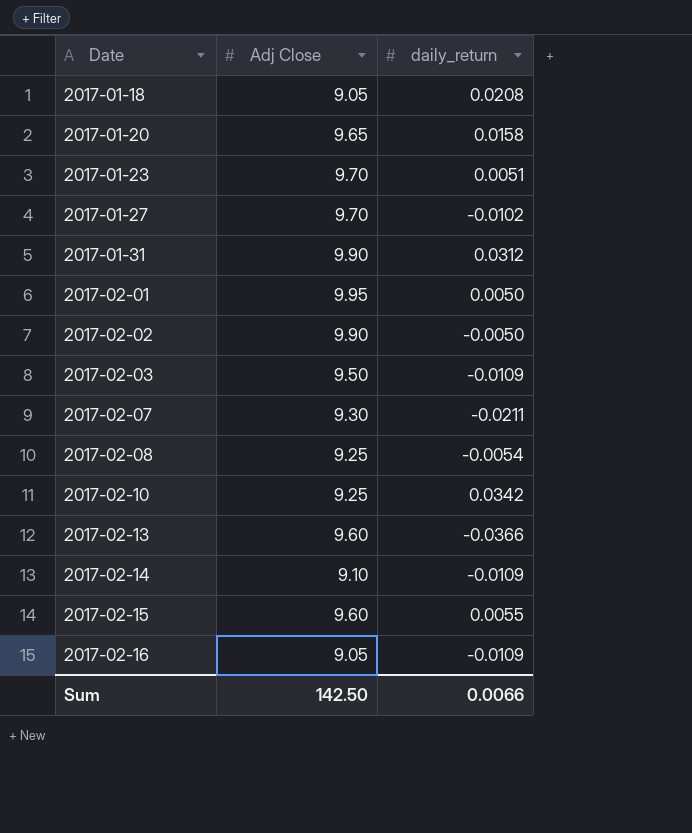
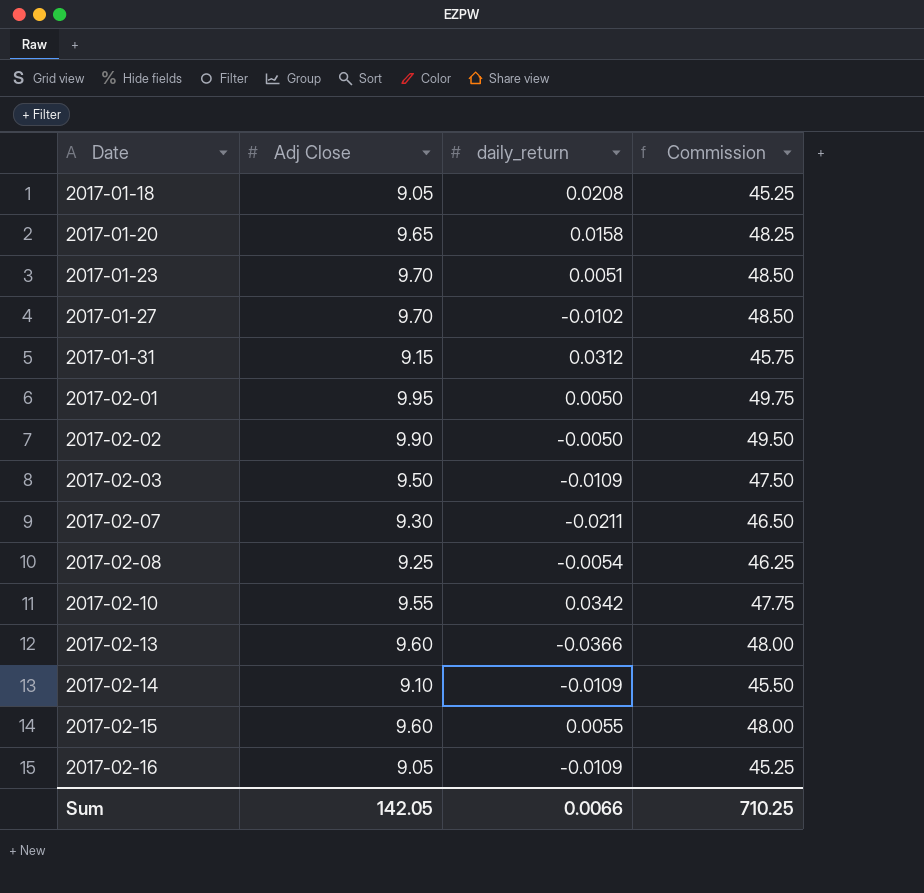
column Commission | formula: none -> [Adj Close] * 5
2017-01-31 | Adj Close: 9.90 -> 9.15
2017-02-10 | Adj Close: 9.25 -> 9.55
Sum | Adj Close: 142.50 -> 142.05

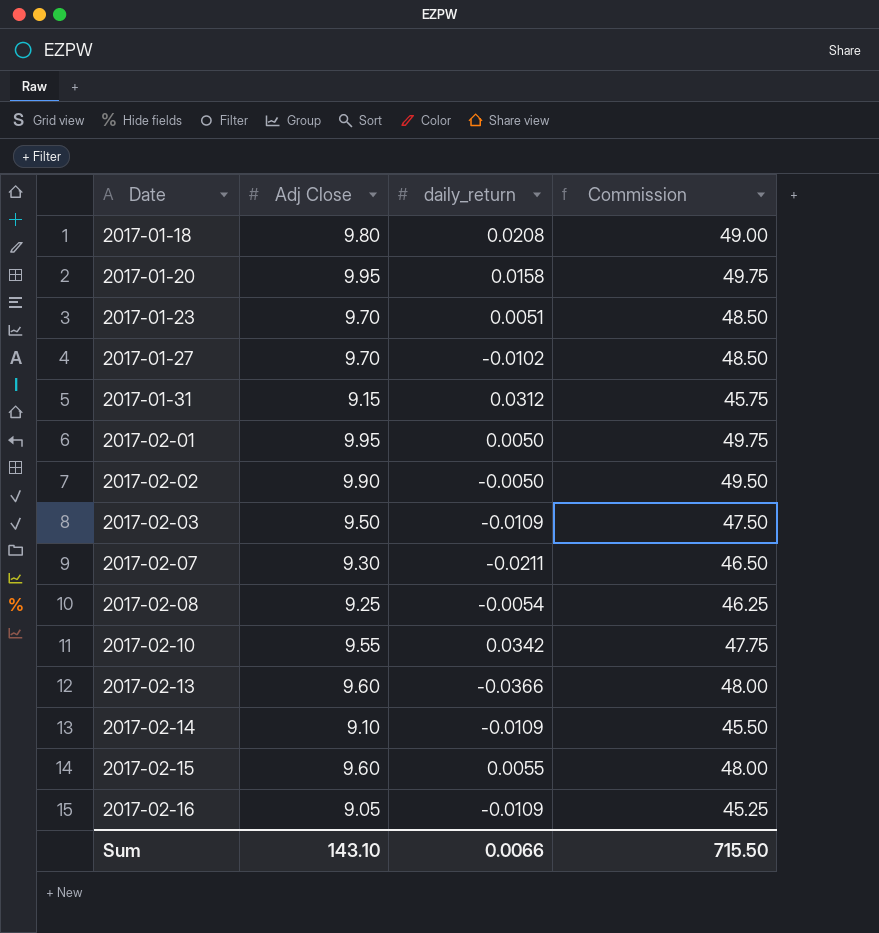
2017-01-18 | Adj Close: 9.05 -> 9.80
2017-01-18 | Commission: 45.25 -> 49.00
2017-01-20 | Adj Close: 9.65 -> 9.95
2017-01-20 | Commission: 48.25 -> 49.75
Sum | Adj Close: 142.05 -> 143.10
Sum | Commission: 710.25 -> 715.50

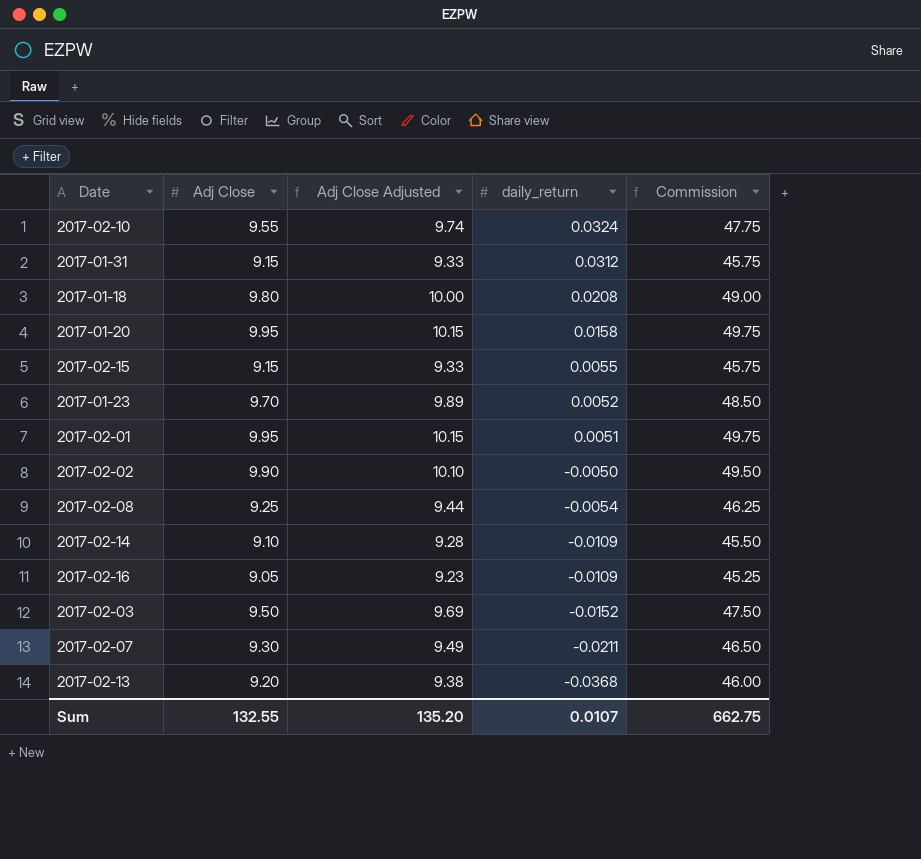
row order: Date ascending -> daily_return descending
column Adj Close Adjusted | formula: none -> [Adj Close] * 1.02
row 2017-01-27: 9.70 | -0.0102 | 48.50 -> none
2017-02-10 | daily_return: 0.0342 -> 0.0324
2017-02-15 | Adj Close: 9.60 -> 9.15
2017-02-15 | Commission: 48.00 -> 45.75
2017-01-23 | daily_return: 0.0051 -> 0.0052
2017-02-01 | daily_return: 0.0050 -> 0.0051
2017-02-03 | daily_return: -0.0109 -> -0.0152
2017-02-13 | Adj Close: 9.60 -> 9.20
2017-02-13 | daily_return: -0.0366 -> -0.0368
2017-02-13 | Commission: 48.00 -> 46.00
Sum | Adj Close: 143.10 -> 132.55
Sum | daily_return: 0.0066 -> 0.0107
Sum | Commission: 715.50 -> 662.75

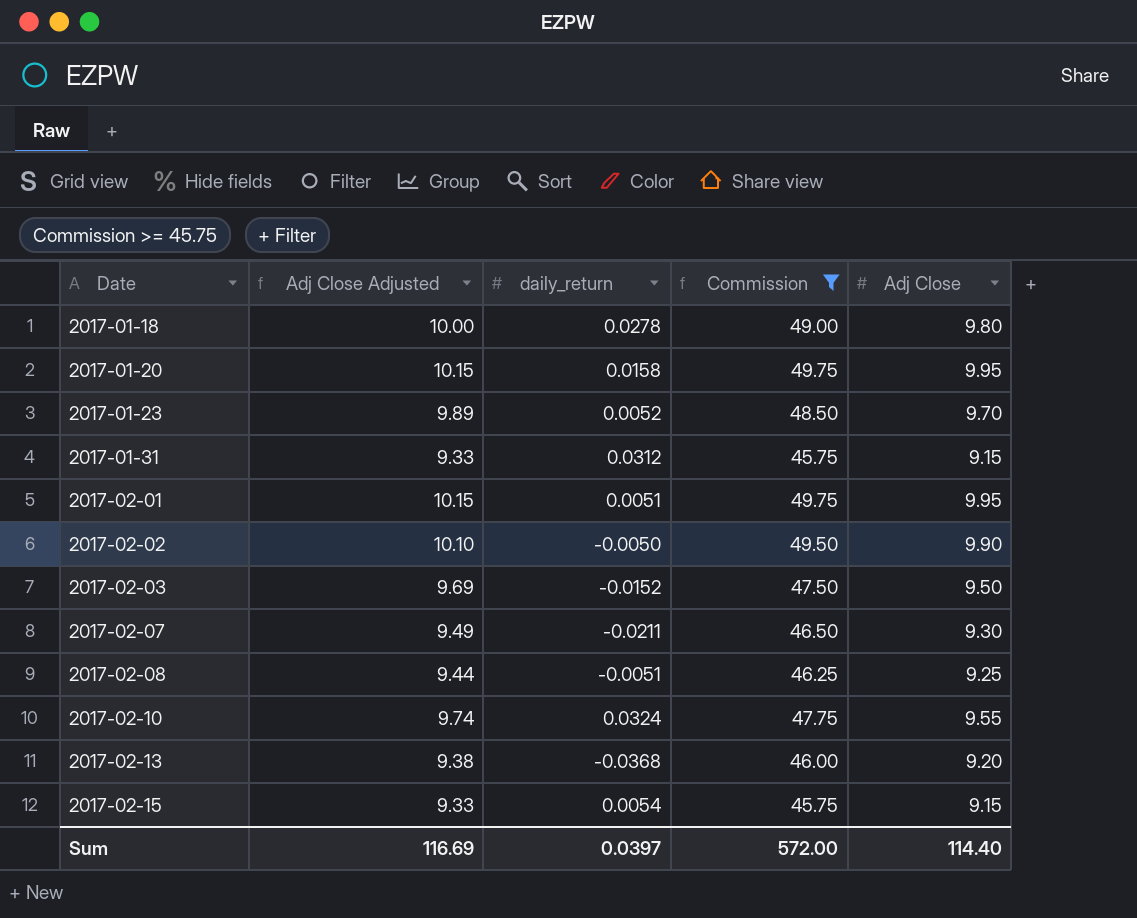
filter: none -> Commission >= 45.75
row order: daily_return descending -> Date ascending
column Adj Close | position: 2 -> 5
2017-01-18 | daily_return: 0.0208 -> 0.0278
2017-02-08 | daily_return: -0.0054 -> -0.0051
2017-02-15 | daily_return: 0.0055 -> 0.0054
Sum | Adj Close Adjusted: 135.20 -> 116.69
Sum | daily_return: 0.0107 -> 0.0397
Sum | Commission: 662.75 -> 572.00
Sum | Adj Close: 132.55 -> 114.40

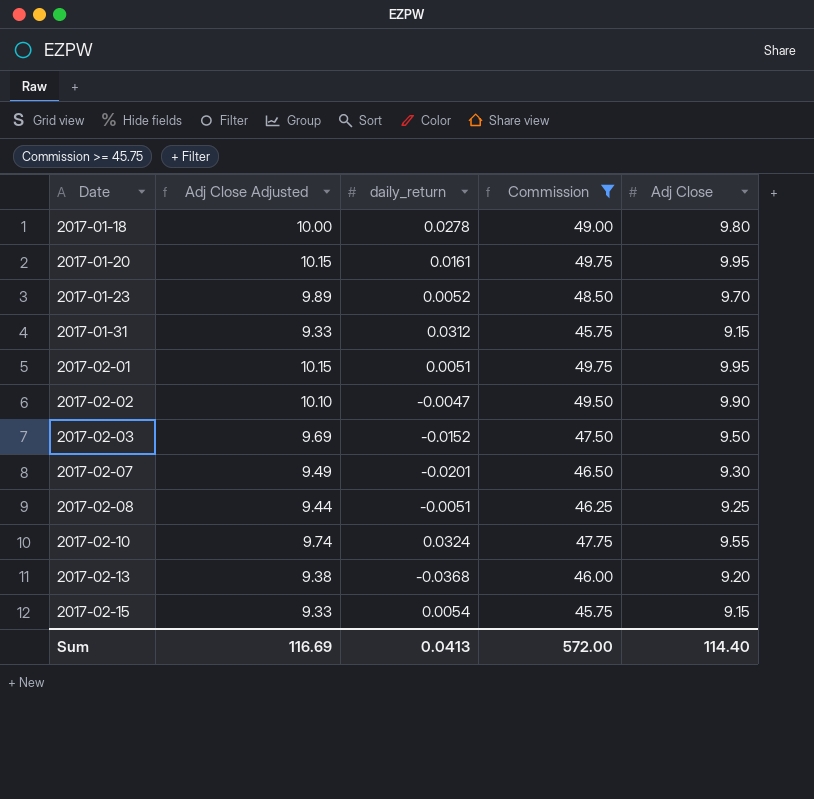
2017-01-20 | daily_return: 0.0158 -> 0.0161
2017-02-02 | daily_return: -0.0050 -> -0.0047
2017-02-07 | daily_return: -0.0211 -> -0.0201
Sum | daily_return: 0.0397 -> 0.0413

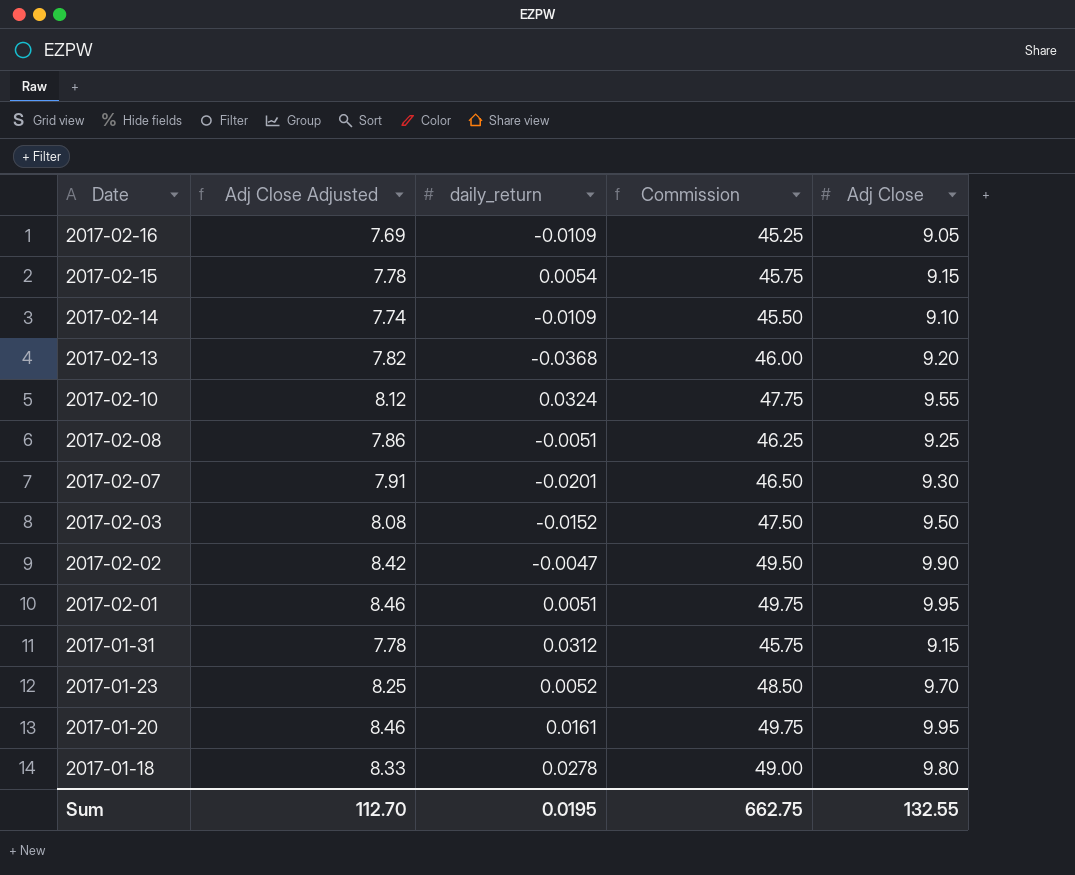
filter: Commission >= 45.75 -> none
row order: Date ascending -> Date descending
column Adj Close Adjusted | formula: [Adj Close] * 1.02 -> [Adj Close] * 0.85
Sum | Adj Close Adjusted: 116.69 -> 112.70
Sum | daily_return: 0.0413 -> 0.0195
Sum | Commission: 572.00 -> 662.75
Sum | Adj Close: 114.40 -> 132.55

